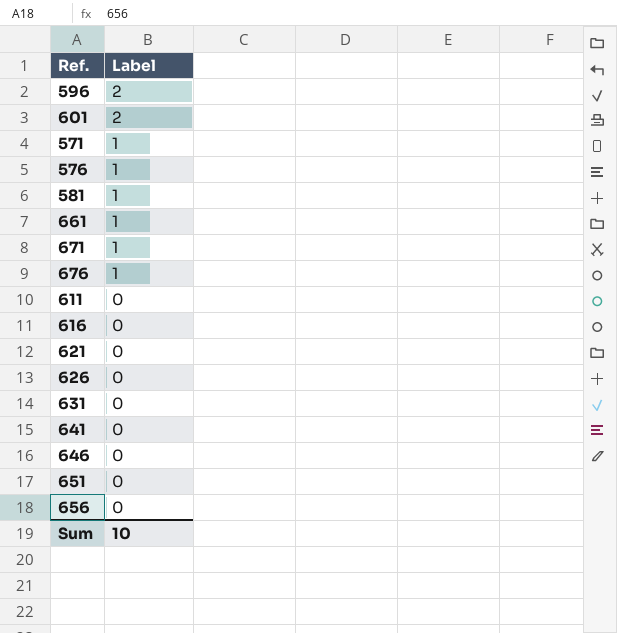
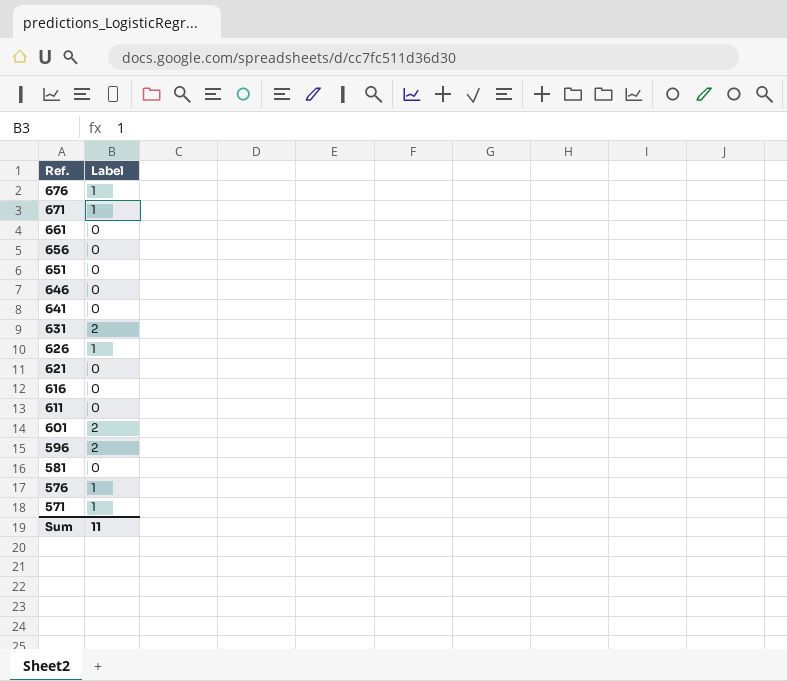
row order: Label descending -> Ref. descending
661 | Label: 1 -> 0
631 | Label: 0 -> 2
626 | Label: 0 -> 1
581 | Label: 1 -> 0
Sum | Label: 10 -> 11

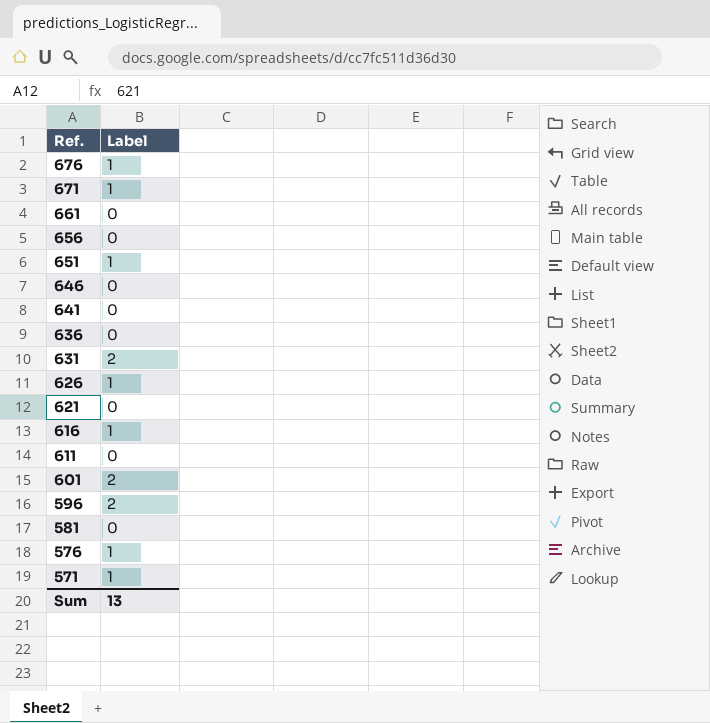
651 | Label: 0 -> 1
row 636: none -> 0
616 | Label: 0 -> 1
Sum | Label: 11 -> 13

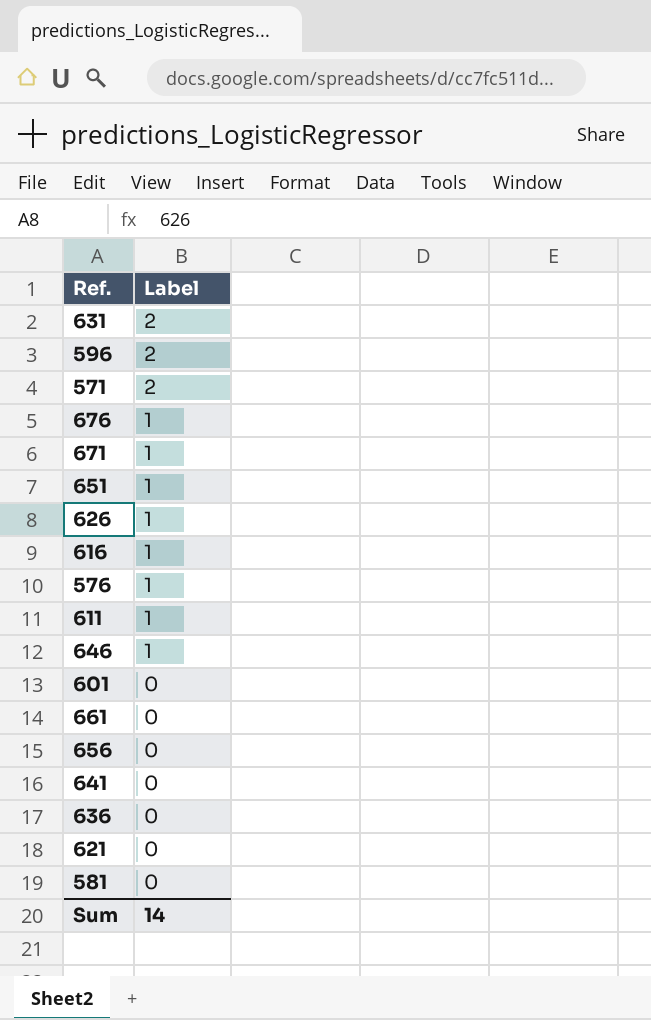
row order: Ref. descending -> Label descending
571 | Label: 1 -> 2
611 | Label: 0 -> 1
646 | Label: 0 -> 1
601 | Label: 2 -> 0
Sum | Label: 13 -> 14

